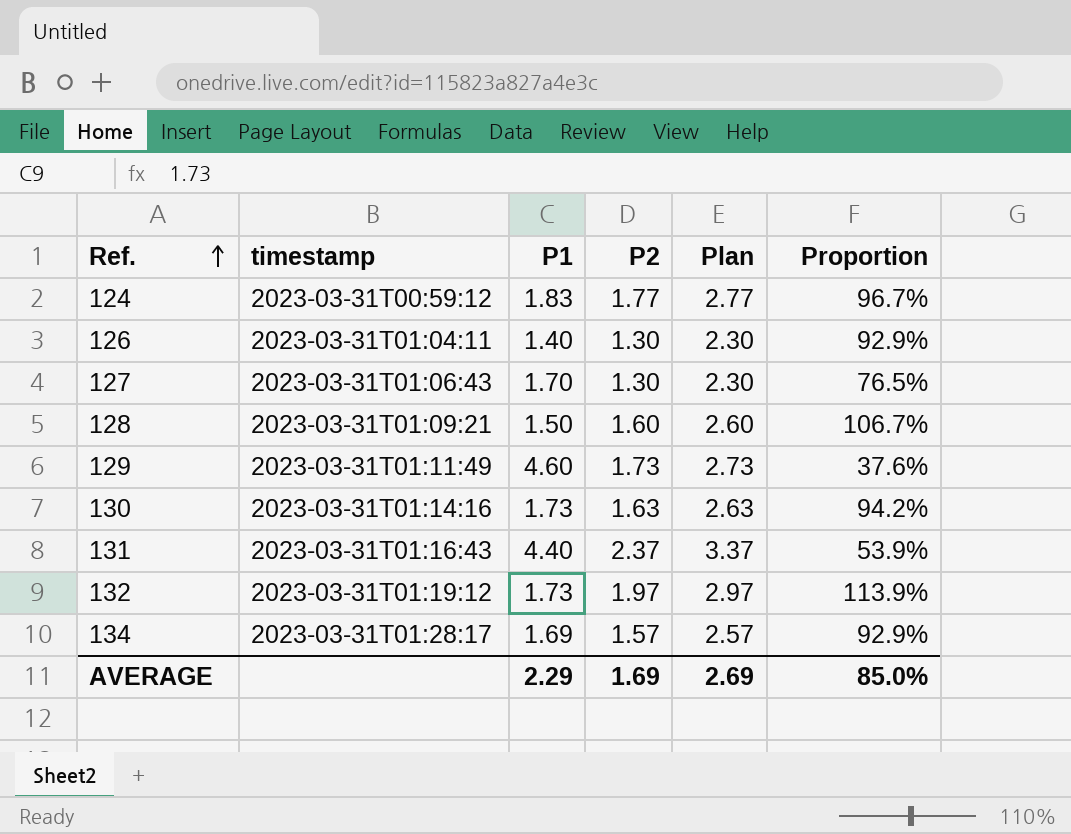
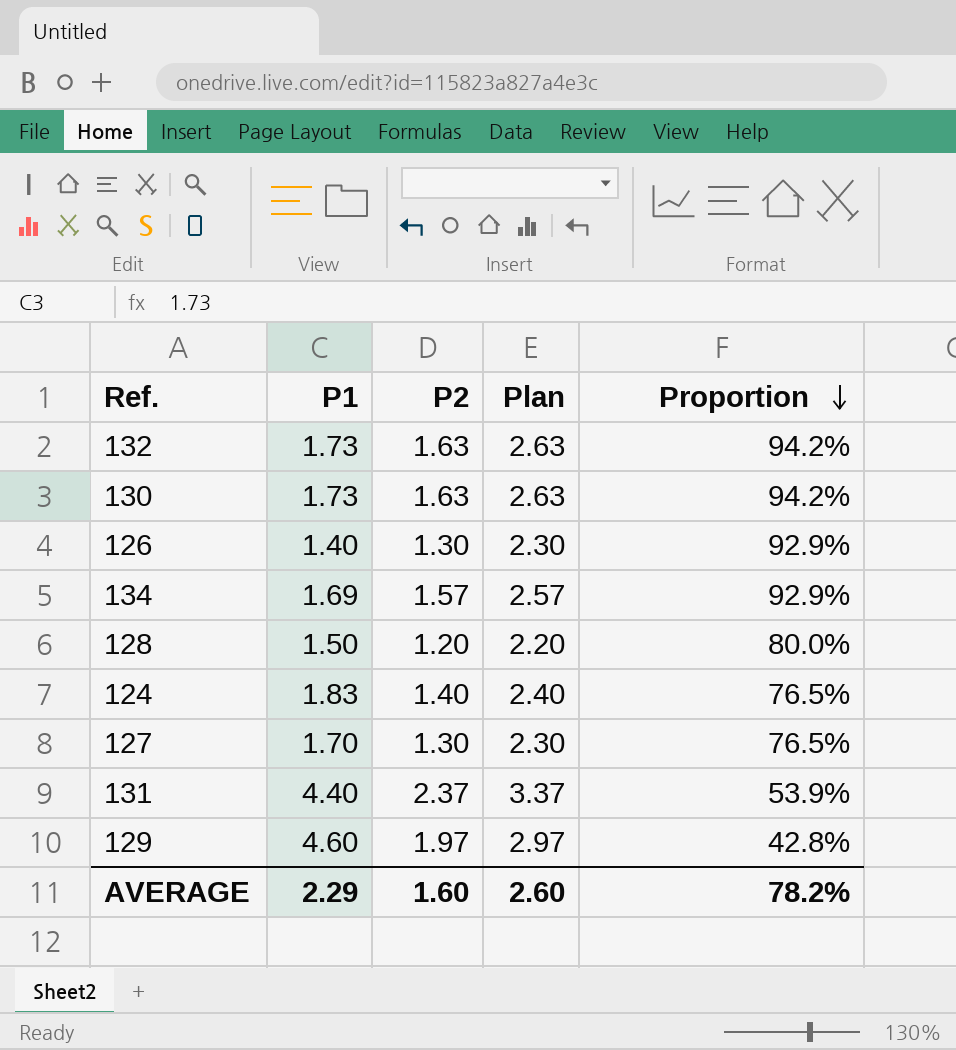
row order: Ref. ascending -> Proportion descending
column timestamp | position: 2 -> none
132 | P2: 1.97 -> 1.63
132 | Plan: 2.97 -> 2.63
132 | Proportion: 113.9% -> 94.2%
128 | P2: 1.60 -> 1.20
128 | Plan: 2.60 -> 2.20
128 | Proportion: 106.7% -> 80.0%
124 | P2: 1.77 -> 1.40
124 | Plan: 2.77 -> 2.40
124 | Proportion: 96.7% -> 76.5%
129 | P2: 1.73 -> 1.97
129 | Plan: 2.73 -> 2.97
129 | Proportion: 37.6% -> 42.8%
AVERAGE | P2: 1.69 -> 1.60
AVERAGE | Plan: 2.69 -> 2.60
AVERAGE | Proportion: 85.0% -> 78.2%

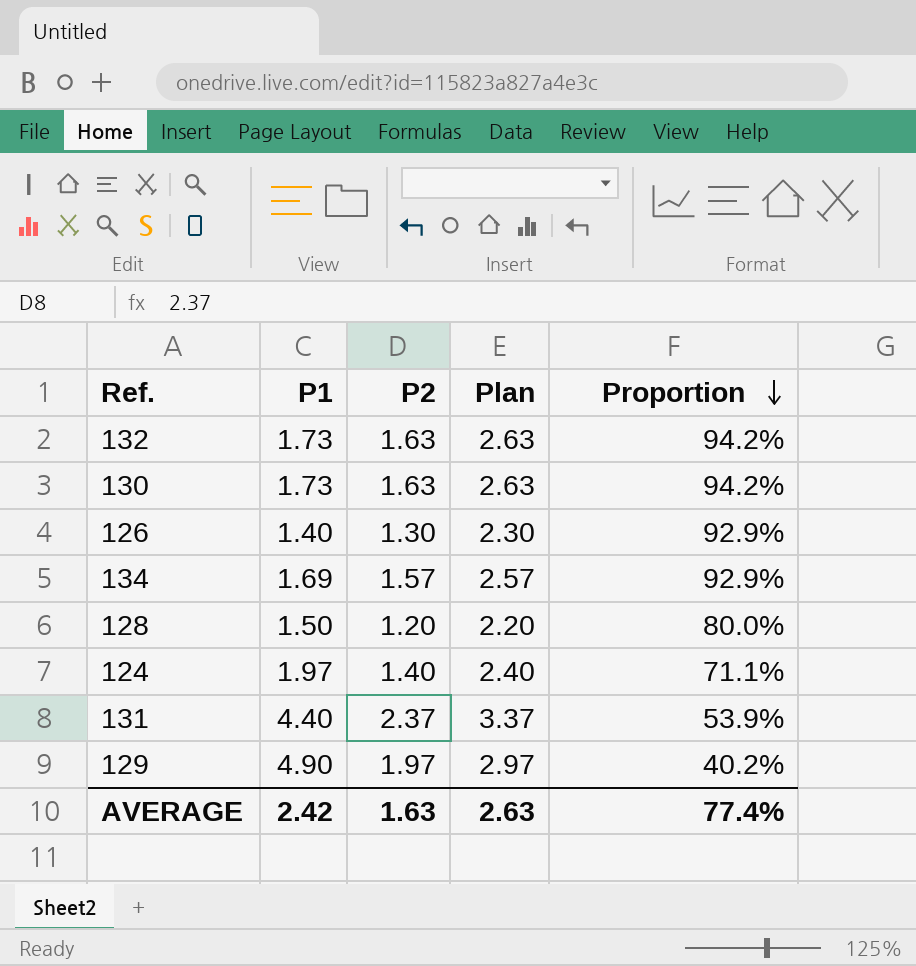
row 127: 1.70 | 1.30 | 2.30 | 76.5% -> none
124 | P1: 1.83 -> 1.97
124 | Proportion: 76.5% -> 71.1%
129 | P1: 4.60 -> 4.90
129 | Proportion: 42.8% -> 40.2%
AVERAGE | P1: 2.29 -> 2.42
AVERAGE | P2: 1.60 -> 1.63
AVERAGE | Plan: 2.60 -> 2.63
AVERAGE | Proportion: 78.2% -> 77.4%

